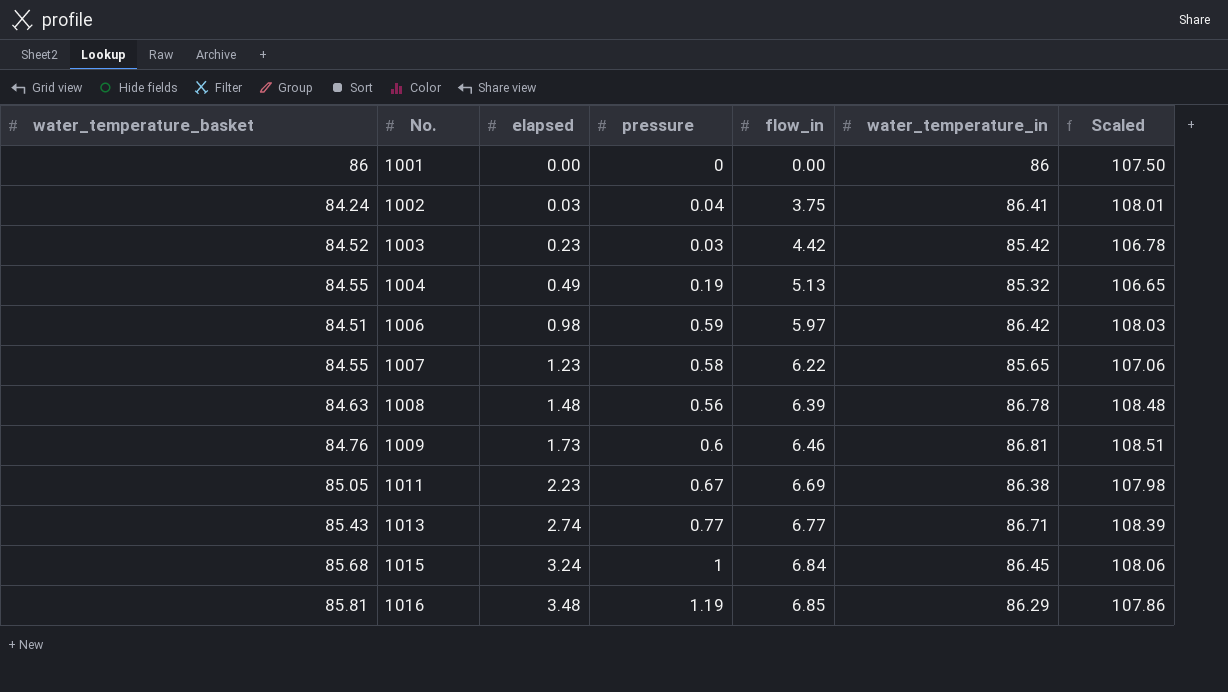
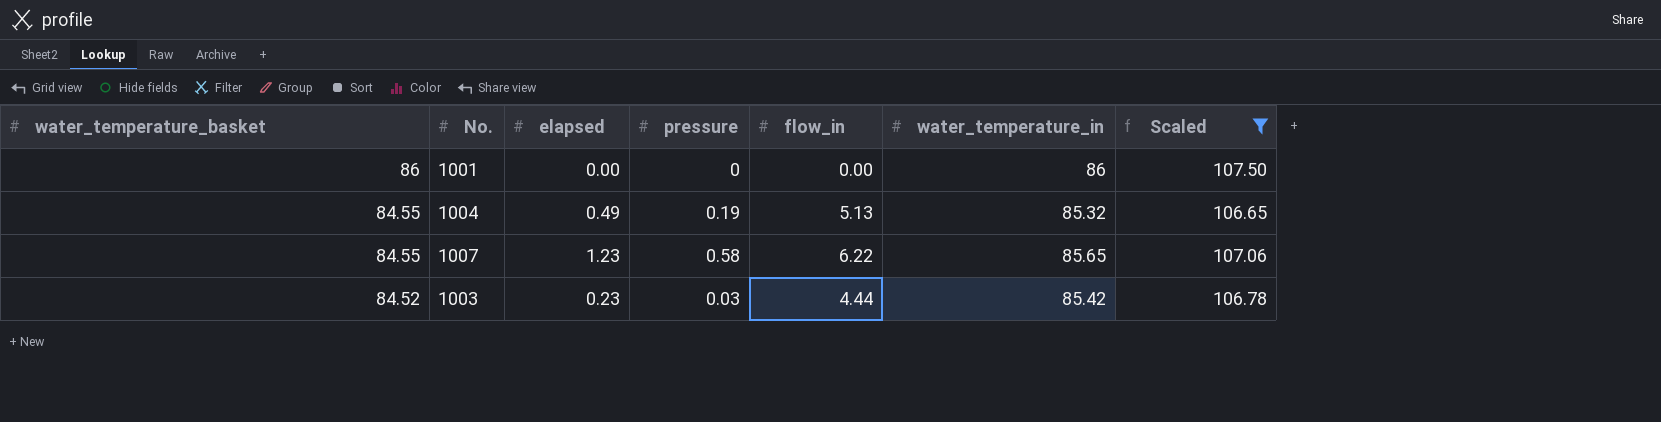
filter: none -> Scaled <= 107.50
row order: No. ascending -> water_temperature_basket descending
1003 | flow_in: 4.42 -> 4.44

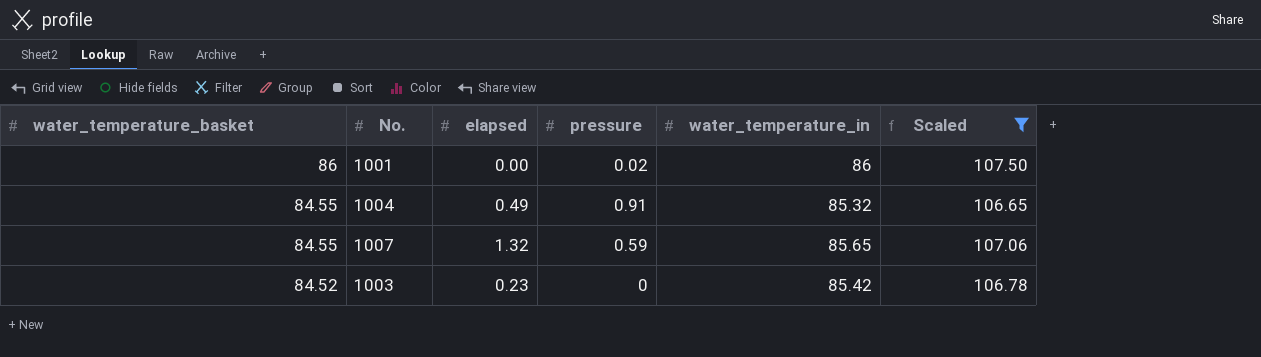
column flow_in | position: 5 -> none
1001 | pressure: 0 -> 0.02
1004 | pressure: 0.19 -> 0.91
1007 | elapsed: 1.23 -> 1.32
1007 | pressure: 0.58 -> 0.59
1003 | pressure: 0.03 -> 0

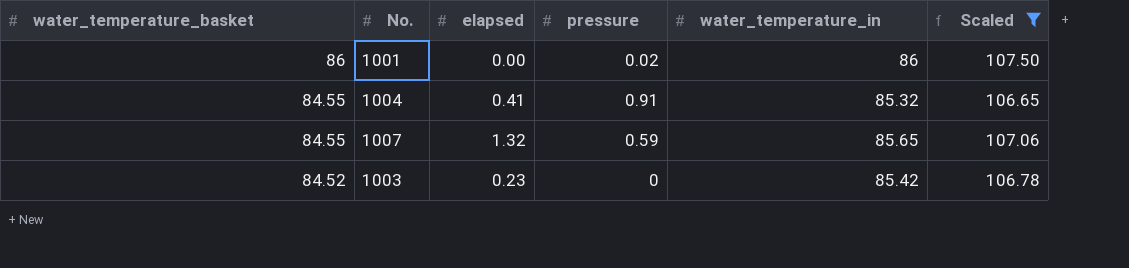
1004 | elapsed: 0.49 -> 0.41

